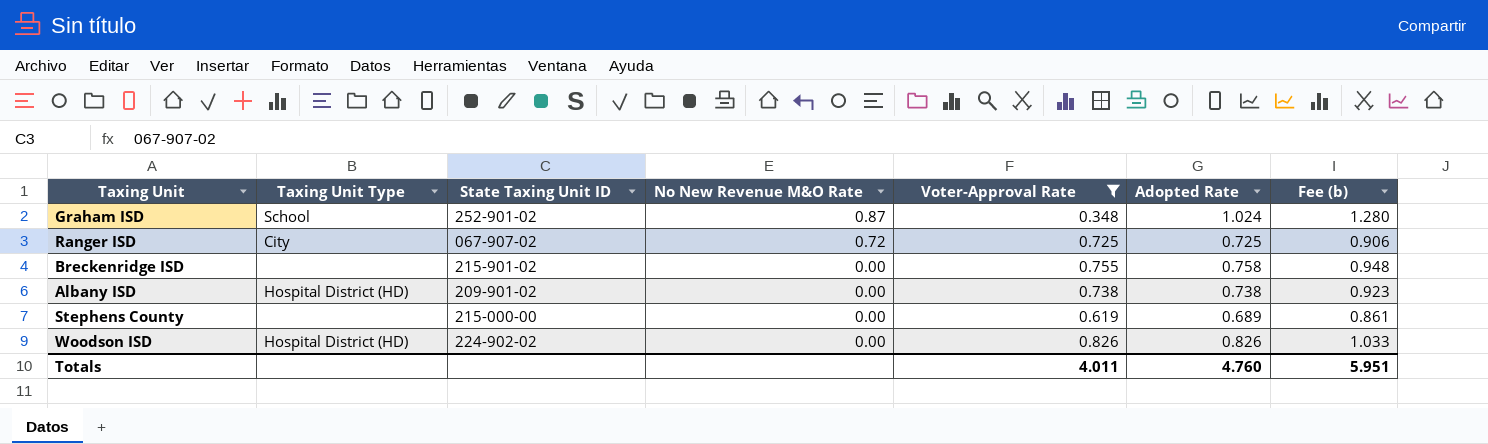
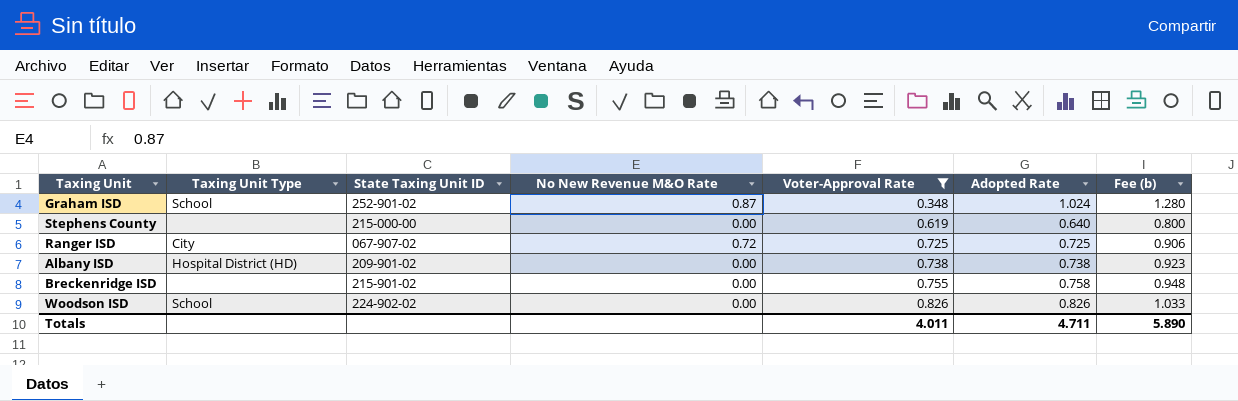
row order: No New Revenue M&O Rate descending -> Voter-Approval Rate ascending
Stephens County | Adopted Rate: 0.689 -> 0.640
Stephens County | Fee (b): 0.861 -> 0.800
Woodson ISD | Taxing Unit Type: Hospital District (HD) -> School
Totals | Adopted Rate: 4.760 -> 4.711
Totals | Fee (b): 5.951 -> 5.890

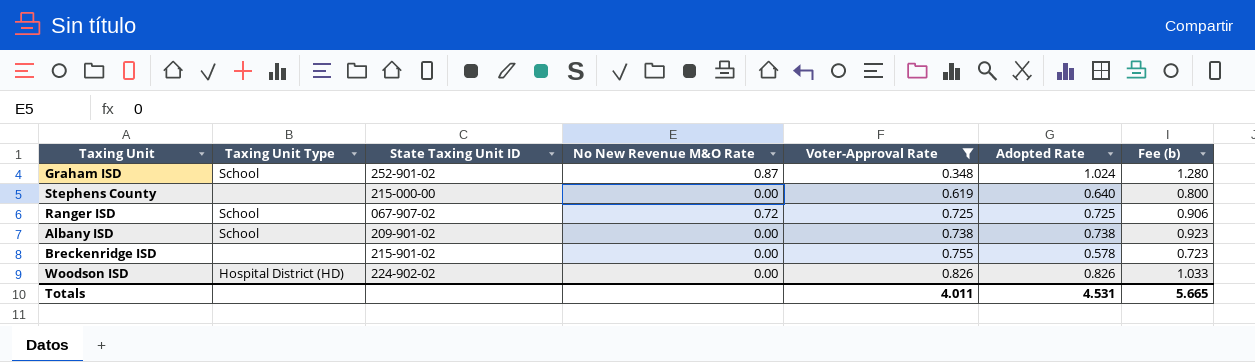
Ranger ISD | Taxing Unit Type: City -> School
Albany ISD | Taxing Unit Type: Hospital District (HD) -> School
Breckenridge ISD | Adopted Rate: 0.758 -> 0.578
Breckenridge ISD | Fee (b): 0.948 -> 0.723
Woodson ISD | Taxing Unit Type: School -> Hospital District (HD)
Totals | Adopted Rate: 4.711 -> 4.531
Totals | Fee (b): 5.890 -> 5.665

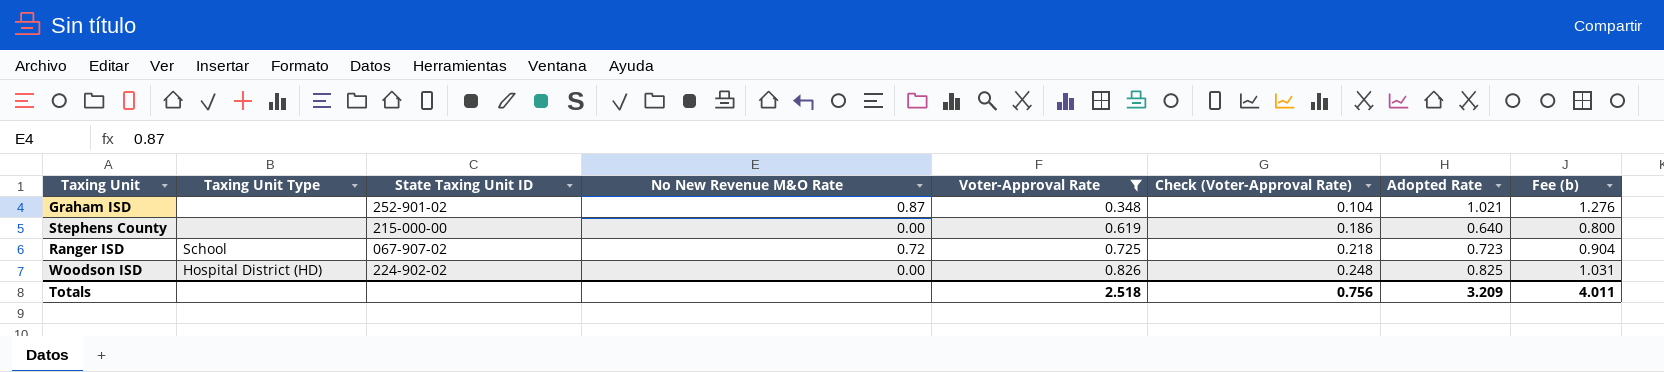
column Check (Voter-Approval Rate) | formula: none -> [Voter-Approval Rate] * 0.3
row Albany ISD: School | 209-901-02 | 0.00 | 0.738 | 0.738 | 0.923 -> none
row Breckenridge ISD: none | 215-901-02 | 0.00 | 0.755 | 0.578 | 0.723 -> none
Graham ISD | Taxing Unit Type: School -> none
Graham ISD | Adopted Rate: 1.024 -> 1.021
Graham ISD | Fee (b): 1.280 -> 1.276
Ranger ISD | Adopted Rate: 0.725 -> 0.723
Ranger ISD | Fee (b): 0.906 -> 0.904
Woodson ISD | Adopted Rate: 0.826 -> 0.825
Woodson ISD | Fee (b): 1.033 -> 1.031
Totals | Voter-Approval Rate: 4.011 -> 2.518
Totals | Adopted Rate: 4.531 -> 3.209
Totals | Fee (b): 5.665 -> 4.011

